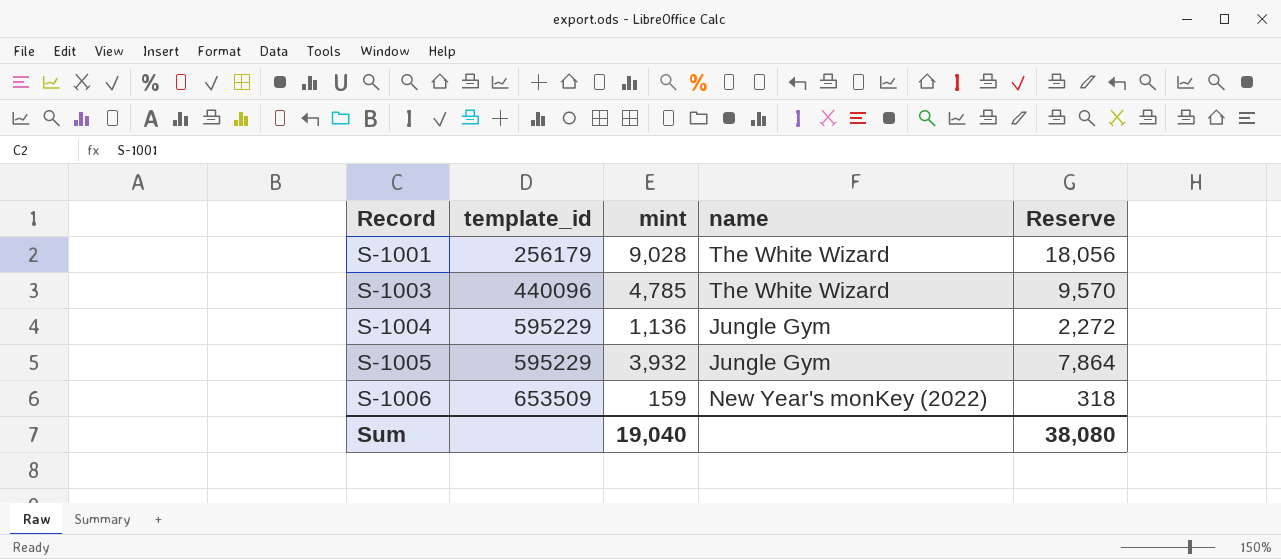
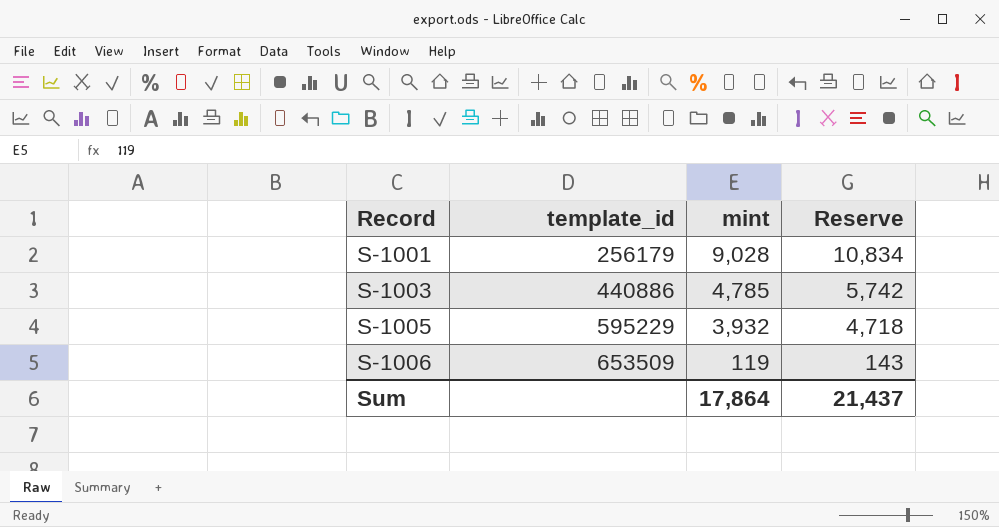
column name | position: 4 -> none
column Reserve | formula: [mint] * 2 -> [mint] * 1.2
row S-1004: 595229 | 1,136 | Jungle Gym | 2,272 -> none
S-1003 | template_id: 440096 -> 440886
S-1006 | mint: 159 -> 119
Sum | mint: 19,040 -> 17,864
Sum | Reserve: 38,080 -> 21,437

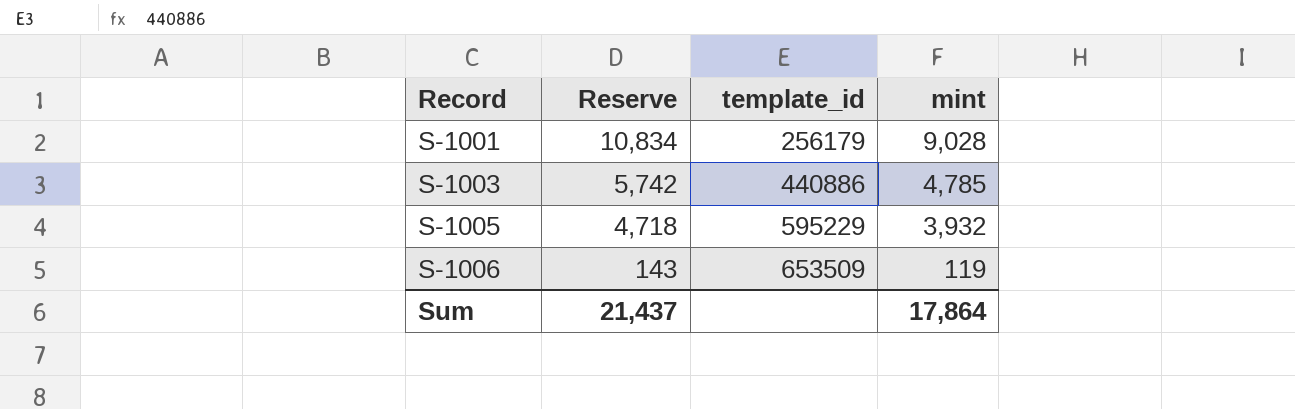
column Reserve | position: 4 -> 2

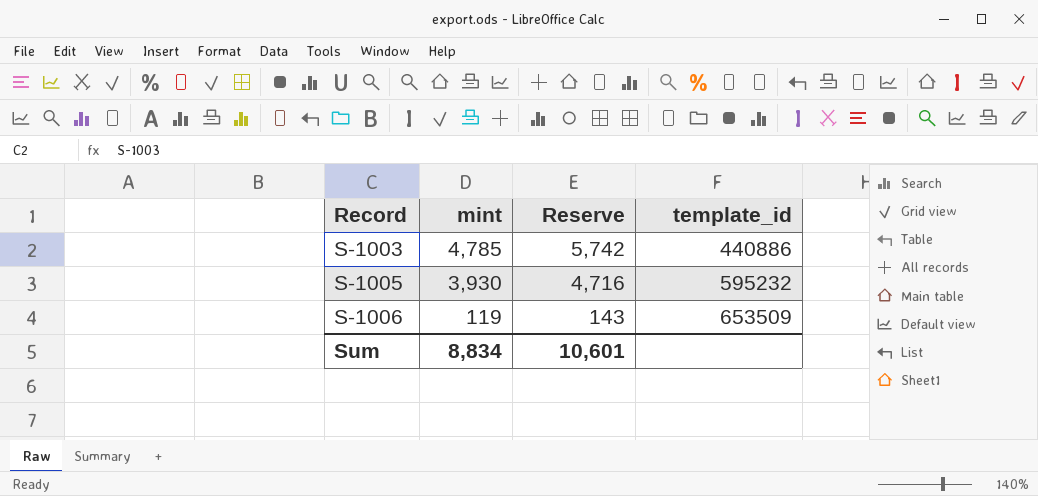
column mint | position: 4 -> 2
row S-1001: 10,834 | 256179 | 9,028 -> none
S-1005 | mint: 3,932 -> 3,930
S-1005 | Reserve: 4,718 -> 4,716
S-1005 | template_id: 595229 -> 595232
Sum | mint: 17,864 -> 8,834
Sum | Reserve: 21,437 -> 10,601

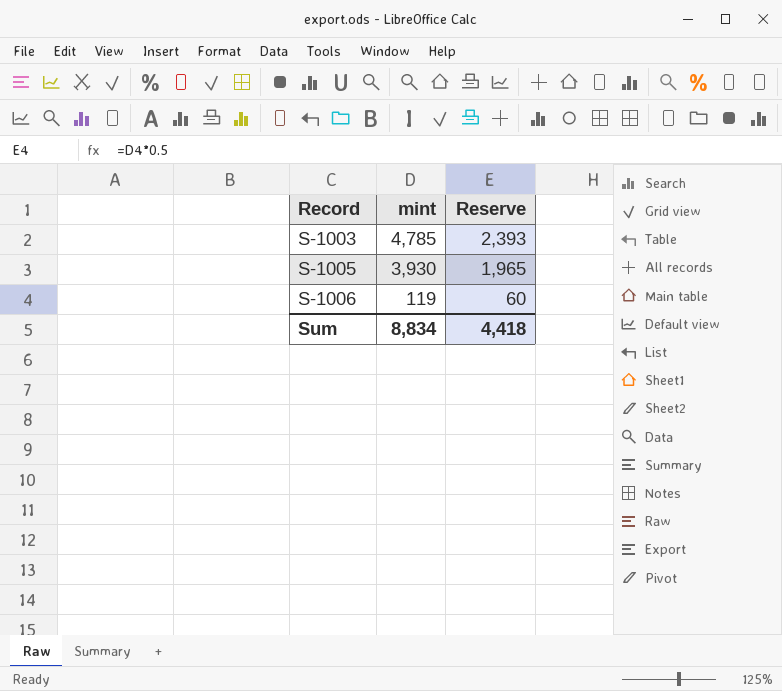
column template_id | position: 4 -> none
column Reserve | formula: [mint] * 1.2 -> [mint] * 0.5
Sum | Reserve: 10,601 -> 4,418

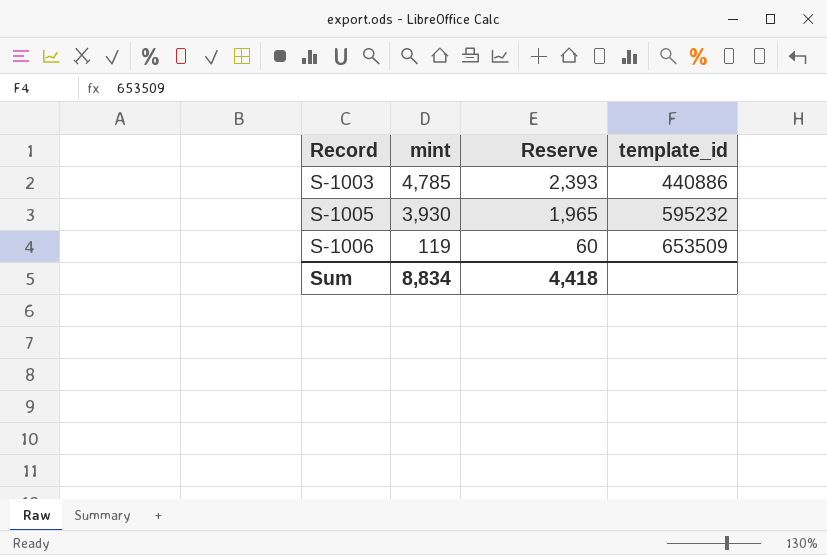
column template_id | position: none -> 4

